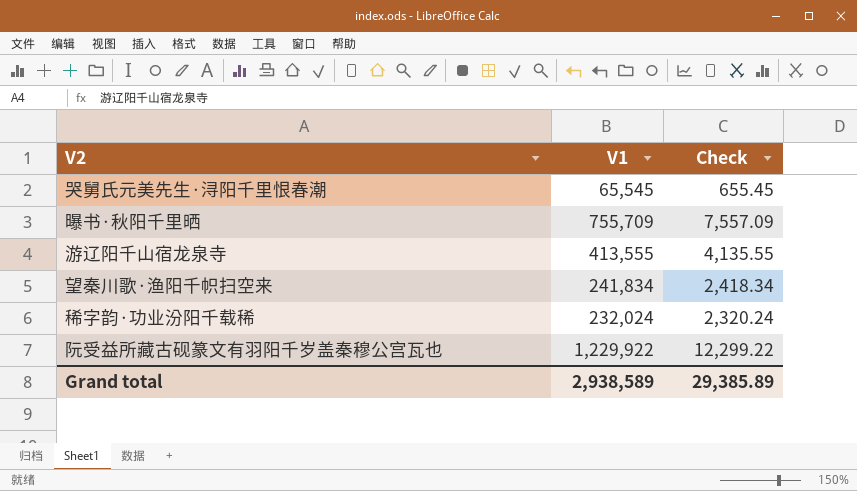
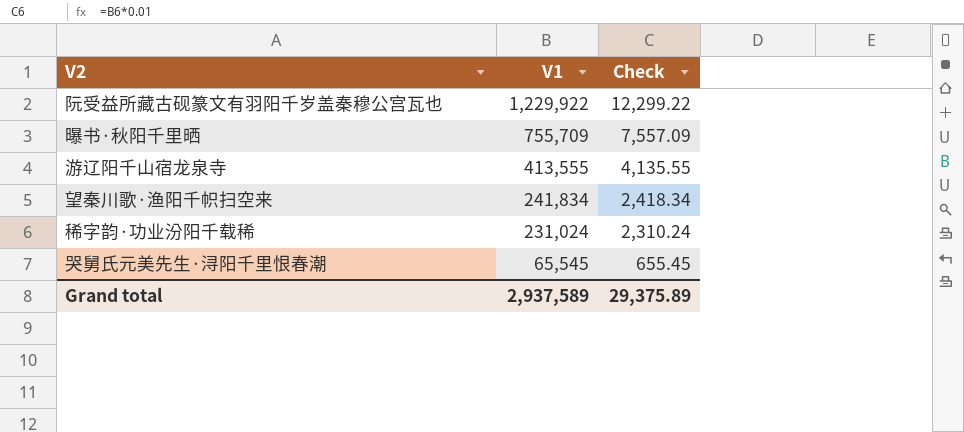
row order: none -> V1 descending
稀字韵·功业汾阳千载稀 | V1: 232,024 -> 231,024
稀字韵·功业汾阳千载稀 | Check: 2,320.24 -> 2,310.24
Grand total | V1: 2,938,589 -> 2,937,589
Grand total | Check: 29,385.89 -> 29,375.89

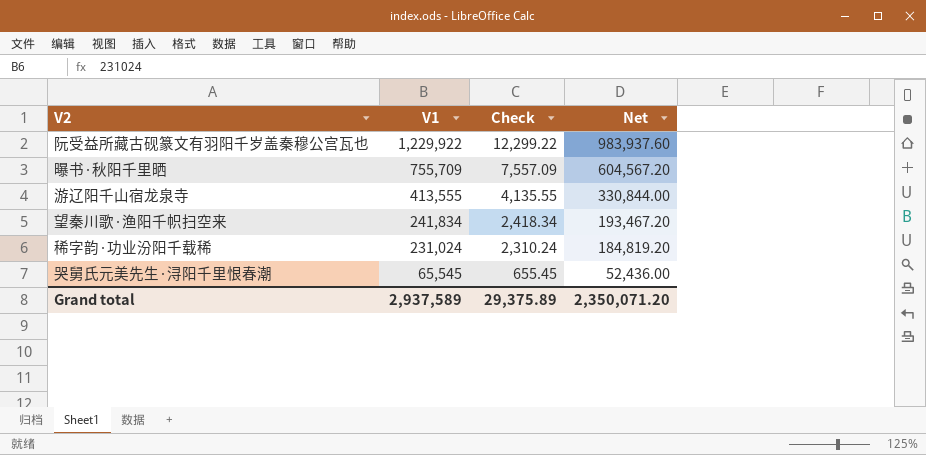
column Net | formula: none -> [V1] * 0.8

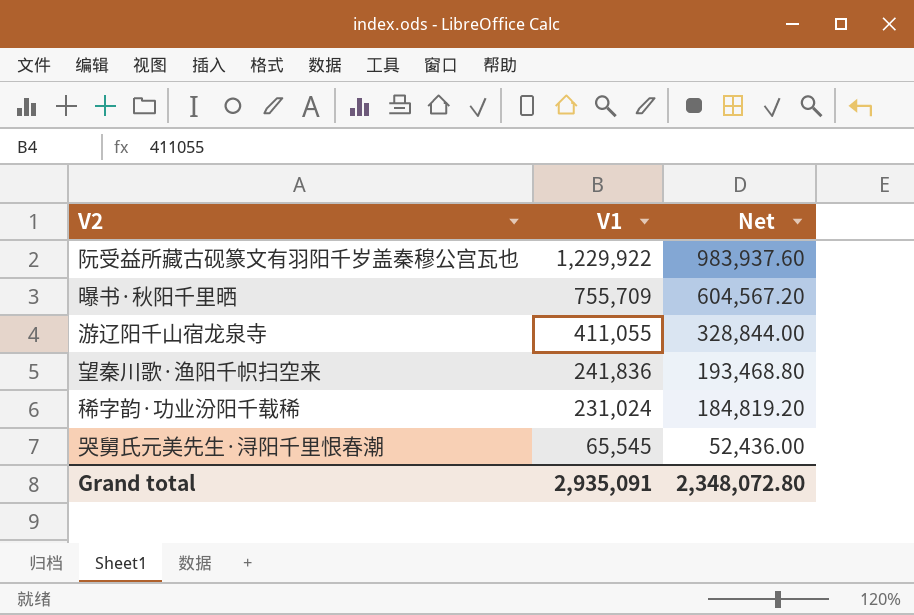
column Check | formula: [V1] * 0.01 -> none
游辽阳千山宿龙泉寺 | V1: 413,555 -> 411,055
游辽阳千山宿龙泉寺 | Net: 330,844.00 -> 328,844.00
望秦川歌·渔阳千帜扫空来 | V1: 241,834 -> 241,836
望秦川歌·渔阳千帜扫空来 | Net: 193,467.20 -> 193,468.80
Grand total | V1: 2,937,589 -> 2,935,091
Grand total | Net: 2,350,071.20 -> 2,348,072.80

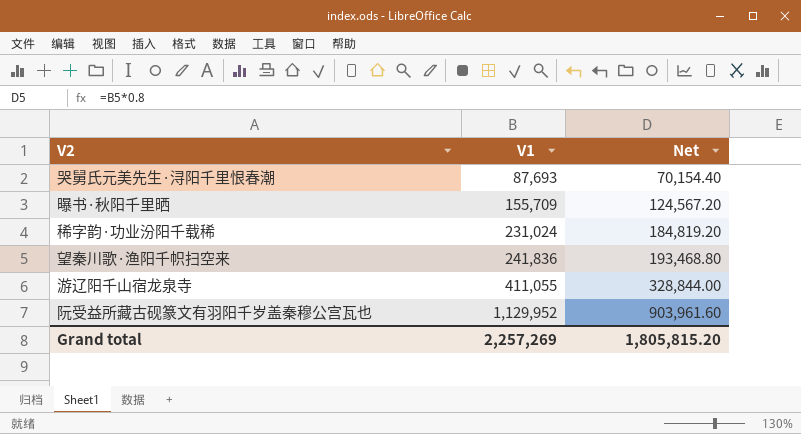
row order: V1 descending -> V1 ascending
哭舅氏元美先生·浔阳千里恨春潮 | V1: 65,545 -> 87,693
哭舅氏元美先生·浔阳千里恨春潮 | Net: 52,436.00 -> 70,154.40
曝书·秋阳千里晒 | V1: 755,709 -> 155,709
曝书·秋阳千里晒 | Net: 604,567.20 -> 124,567.20
阮受益所藏古砚篆文有羽阳千岁盖秦穆公宫瓦也 | V1: 1,229,922 -> 1,129,952
阮受益所藏古砚篆文有羽阳千岁盖秦穆公宫瓦也 | Net: 983,937.60 -> 903,961.60
Grand total | V1: 2,935,091 -> 2,257,269
Grand total | Net: 2,348,072.80 -> 1,805,815.20

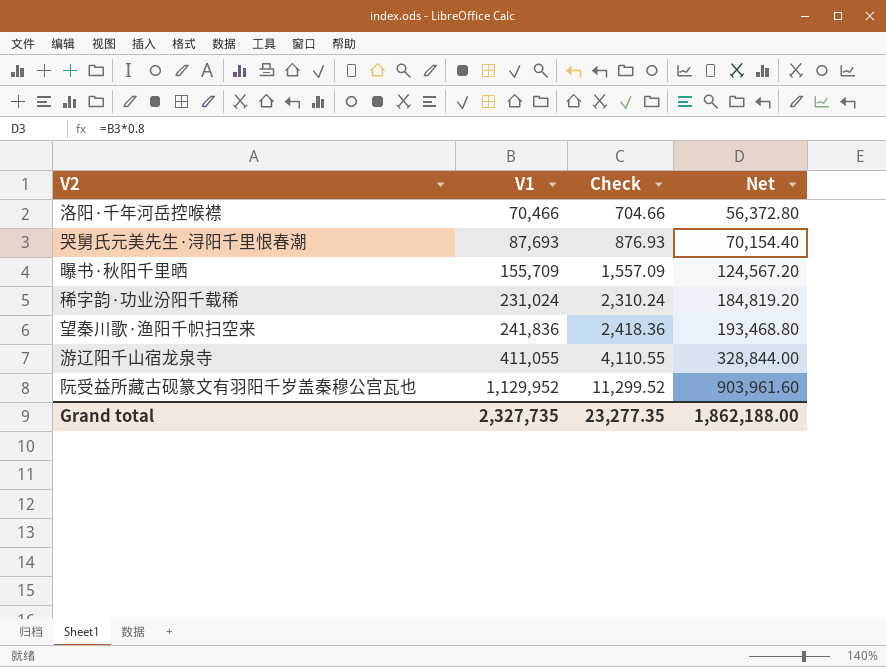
column Check | formula: none -> [V1] * 0.01
row 洛阳·千年河岳控喉襟: none -> 70,466 | 704.66 | 56,372.80
Grand total | V1: 2,257,269 -> 2,327,735
Grand total | Net: 1,805,815.20 -> 1,862,188.00

